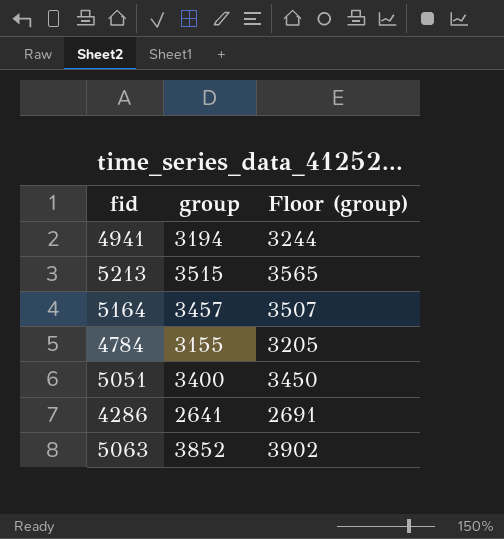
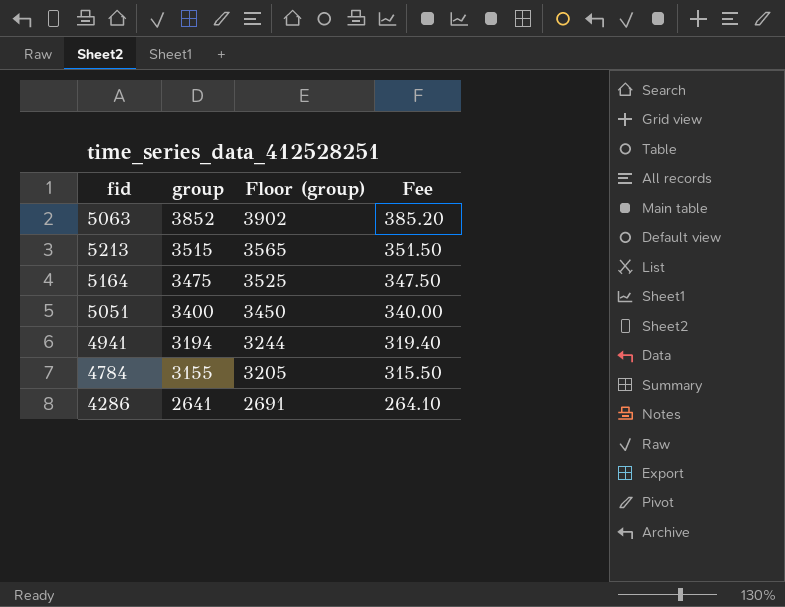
row order: none -> group descending
column Fee | formula: none -> [group] * 0.1
5164 | group: 3457 -> 3475
5164 | Floor (group): 3507 -> 3525

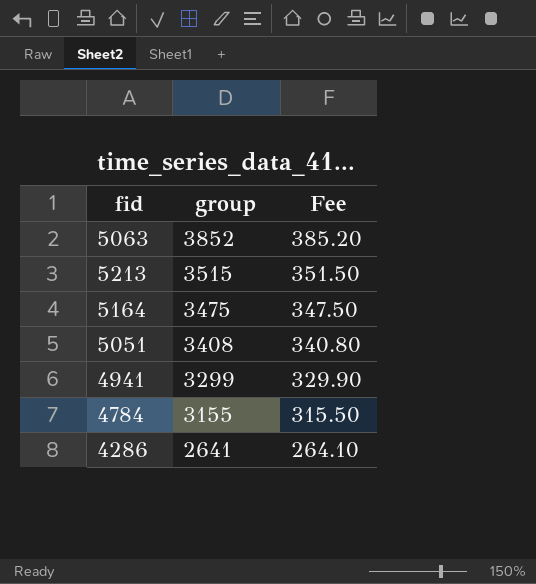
column Floor (group) | formula: [group] + 50 -> none
5051 | group: 3400 -> 3408
5051 | Fee: 340.00 -> 340.80
4941 | group: 3194 -> 3299
4941 | Fee: 319.40 -> 329.90

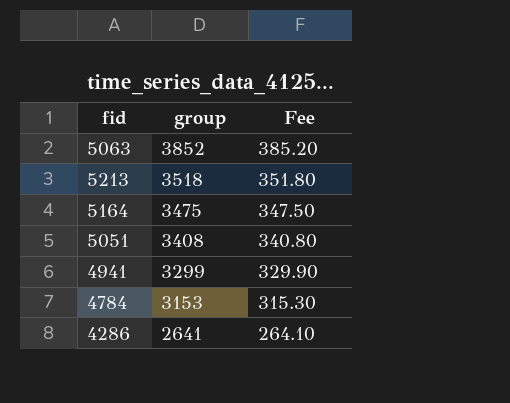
5213 | group: 3515 -> 3518
5213 | Fee: 351.50 -> 351.80
4784 | group: 3155 -> 3153
4784 | Fee: 315.50 -> 315.30

